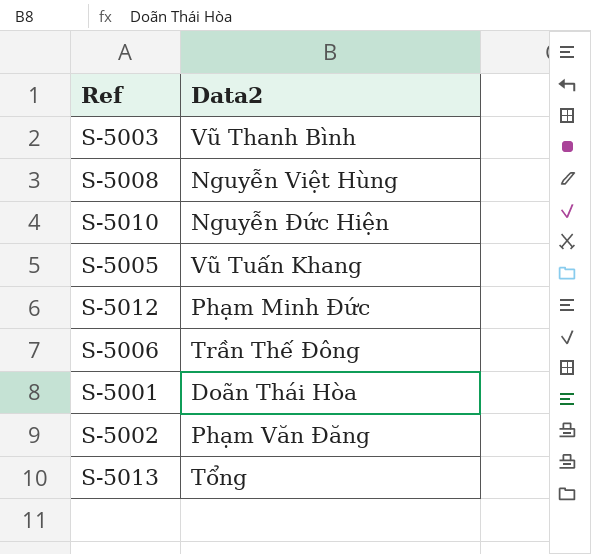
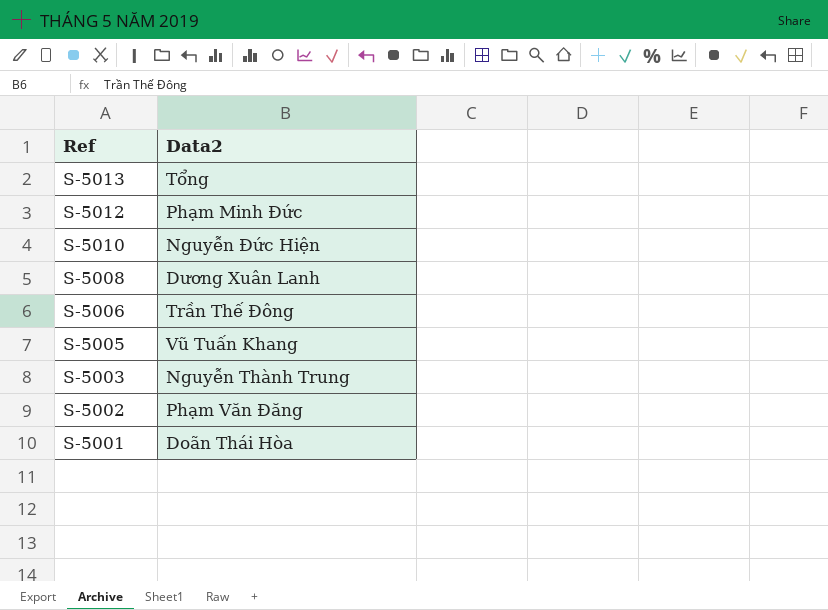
row order: none -> Ref descending
S-5008 | Data2: Nguyễn Việt Hùng -> Dương Xuân Lanh
S-5003 | Data2: Vũ Thanh Bình -> Nguyễn Thành Trung

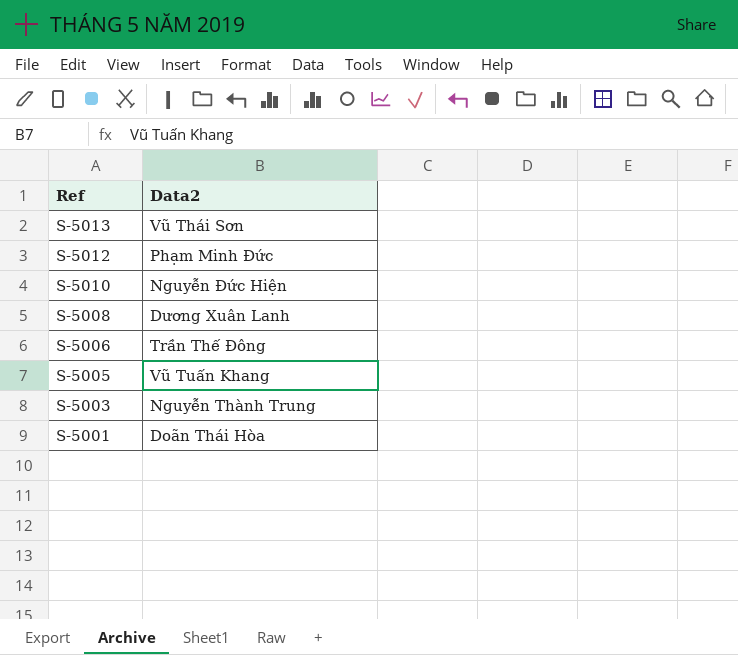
row S-5002: Phạm Văn Đăng -> none
S-5013 | Data2: Tổng -> Vũ Thái Sơn

